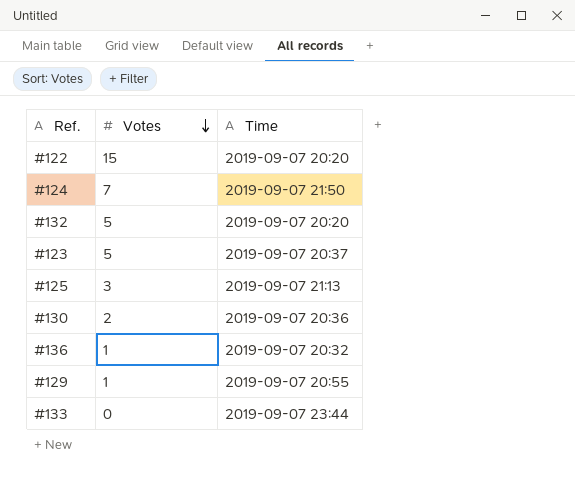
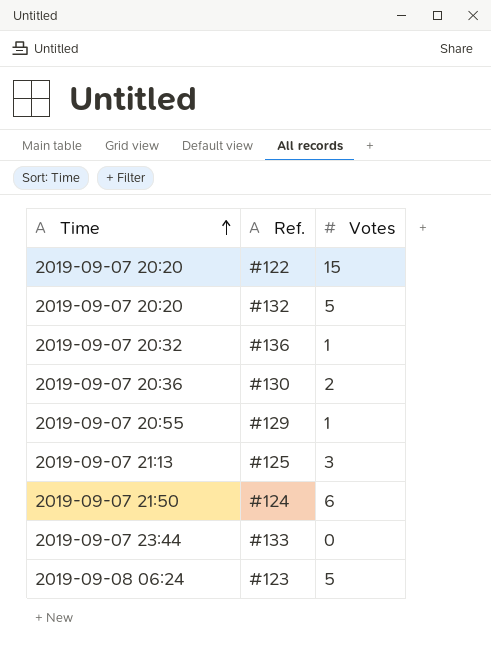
row order: Votes descending -> Time ascending
column Time | position: 3 -> 1
#124 | Votes: 7 -> 6
#123 | Time: 2019-09-07 20:37 -> 2019-09-08 06:24

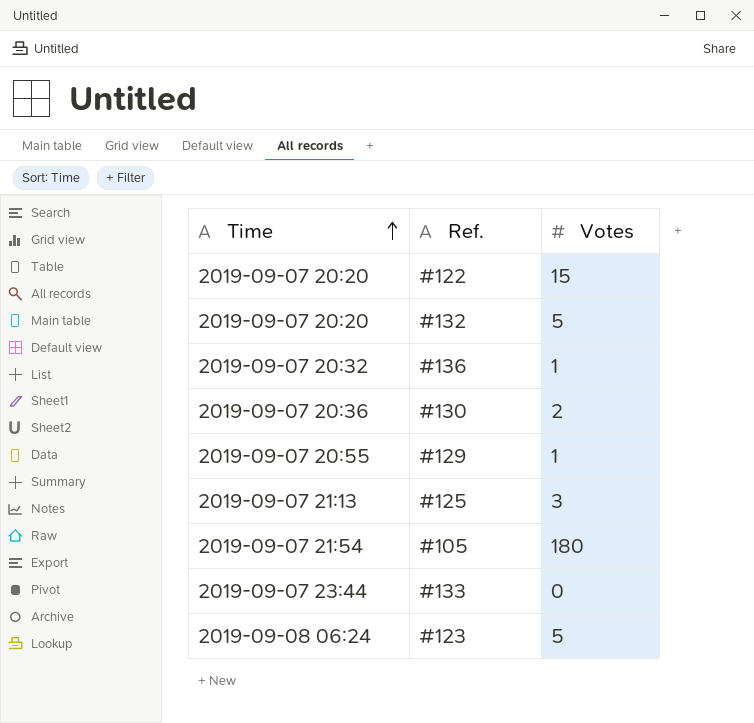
row #124: 2019-09-07 21:50 | 6 -> none
row #105: none -> 2019-09-07 21:54 | 180

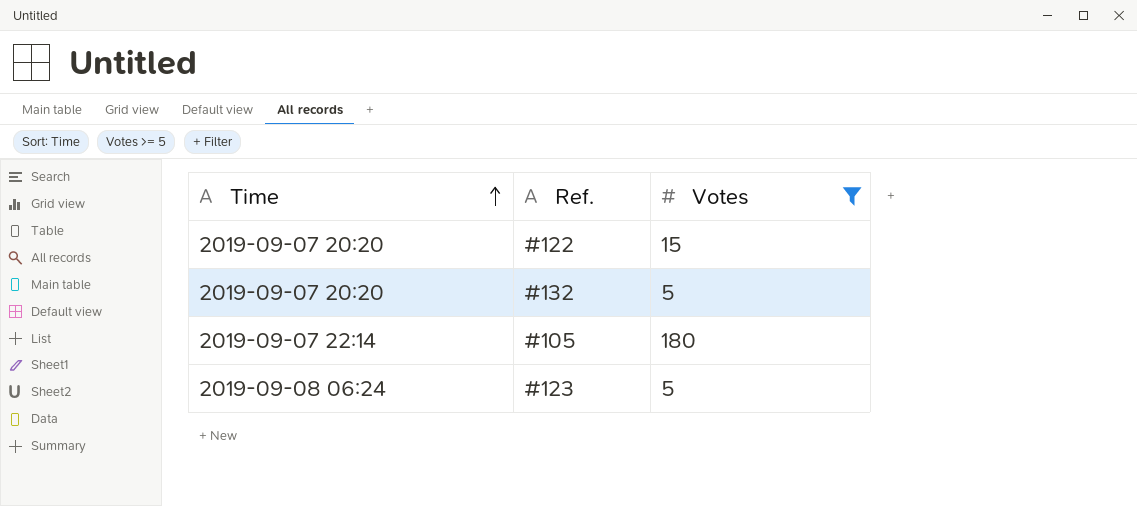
filter: none -> Votes >= 5
#105 | Time: 2019-09-07 21:54 -> 2019-09-07 22:14

